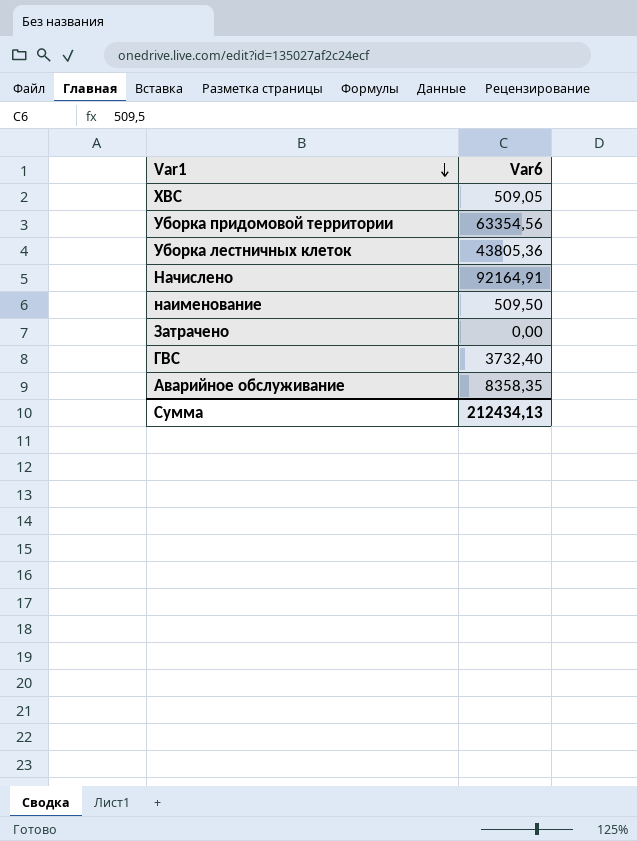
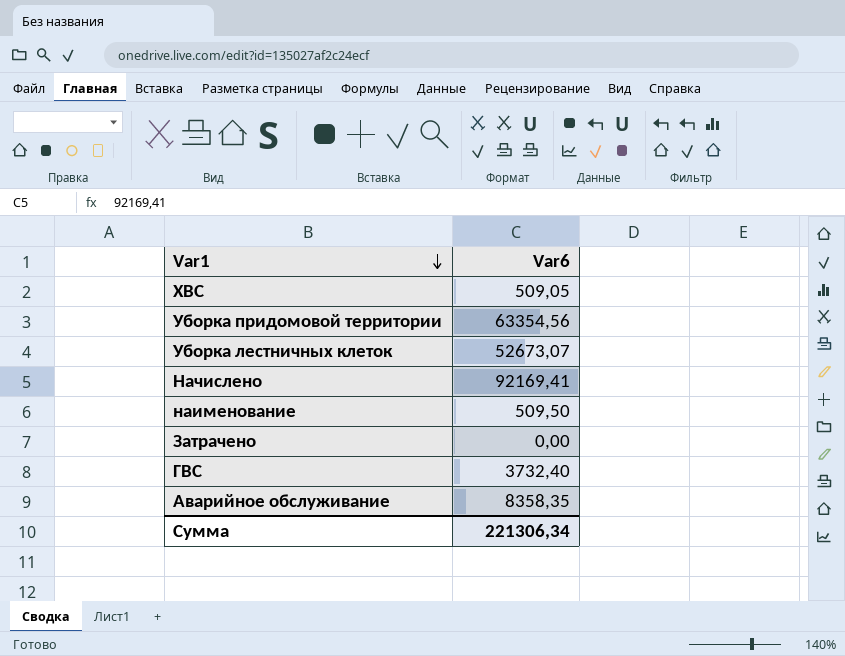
Уборка лестничных клеток | Var6: 43805,36 -> 52673,07
Начислено | Var6: 92164,91 -> 92169,41
Сумма | Var6: 212434,13 -> 221306,34

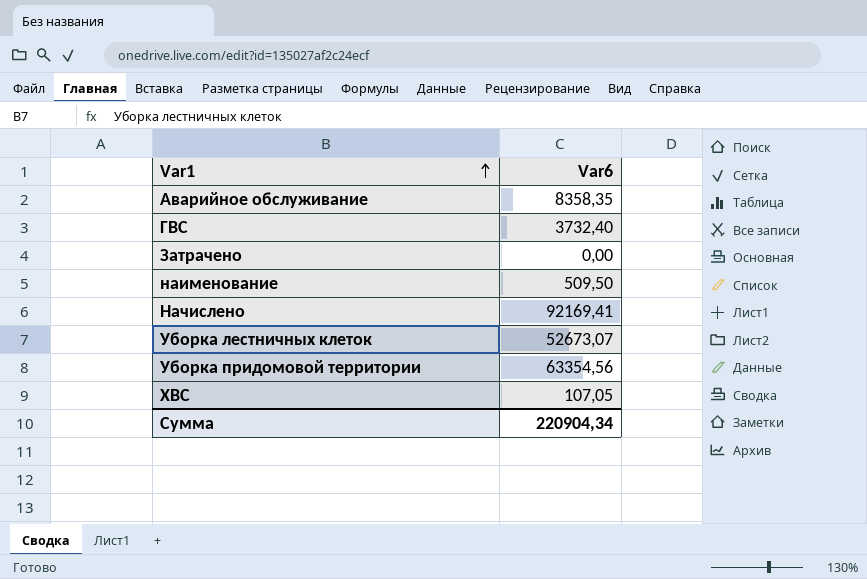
row order: Var1 descending -> Var1 ascending
ХВС | Var6: 509,05 -> 107,05
Сумма | Var6: 221306,34 -> 220904,34

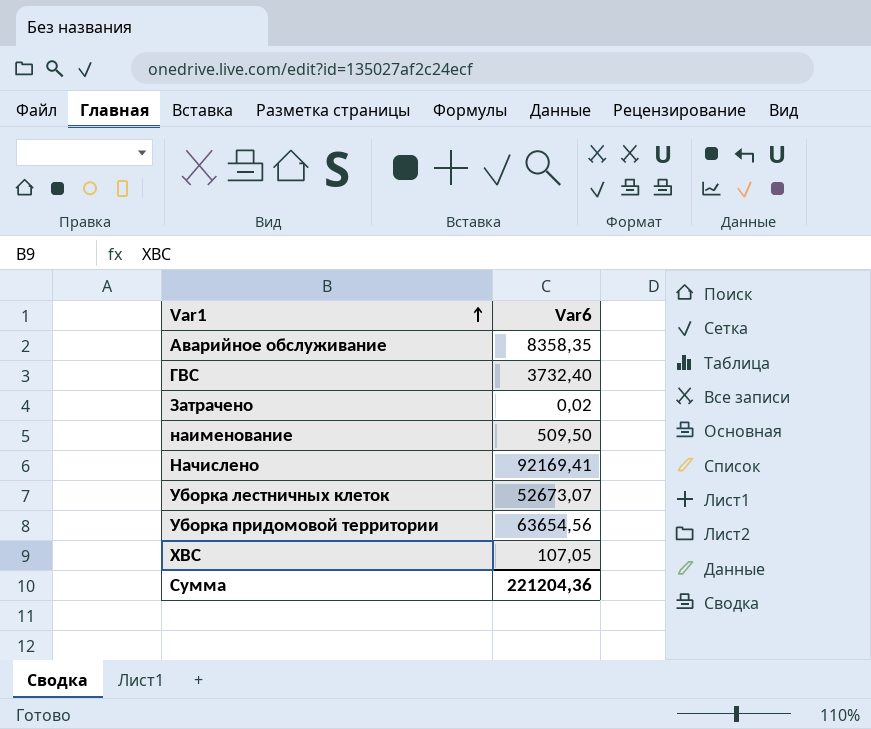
Затрачено | Var6: 0,00 -> 0,02
Уборка придомовой территории | Var6: 63354,56 -> 63654,56
Сумма | Var6: 220904,34 -> 221204,36

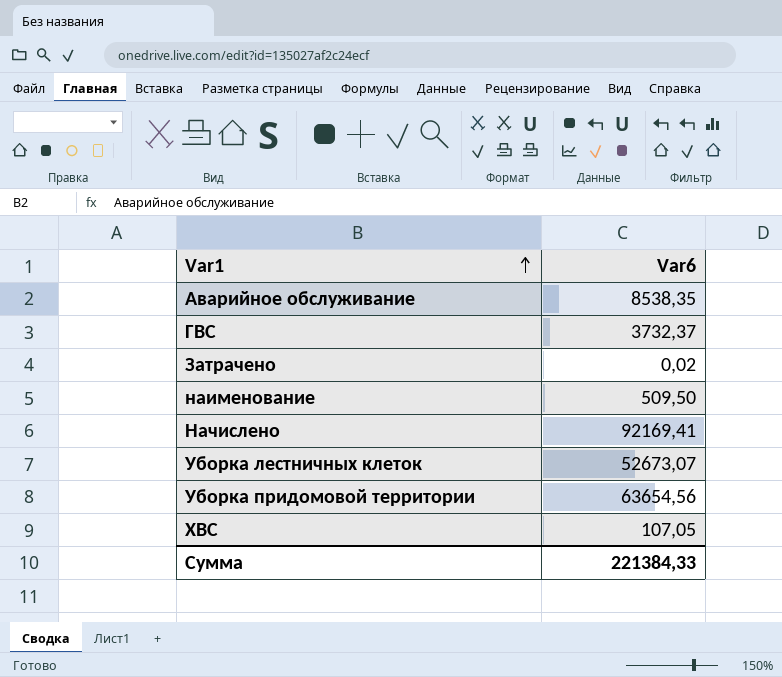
Аварийное обслуживание | Var6: 8358,35 -> 8538,35
ГВС | Var6: 3732,40 -> 3732,37
Сумма | Var6: 221204,36 -> 221384,33

